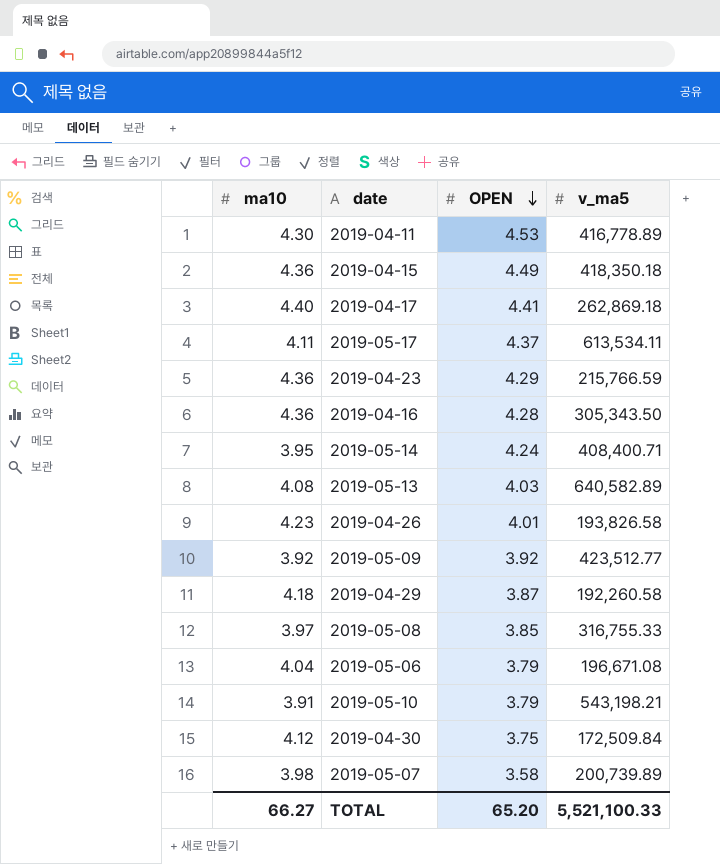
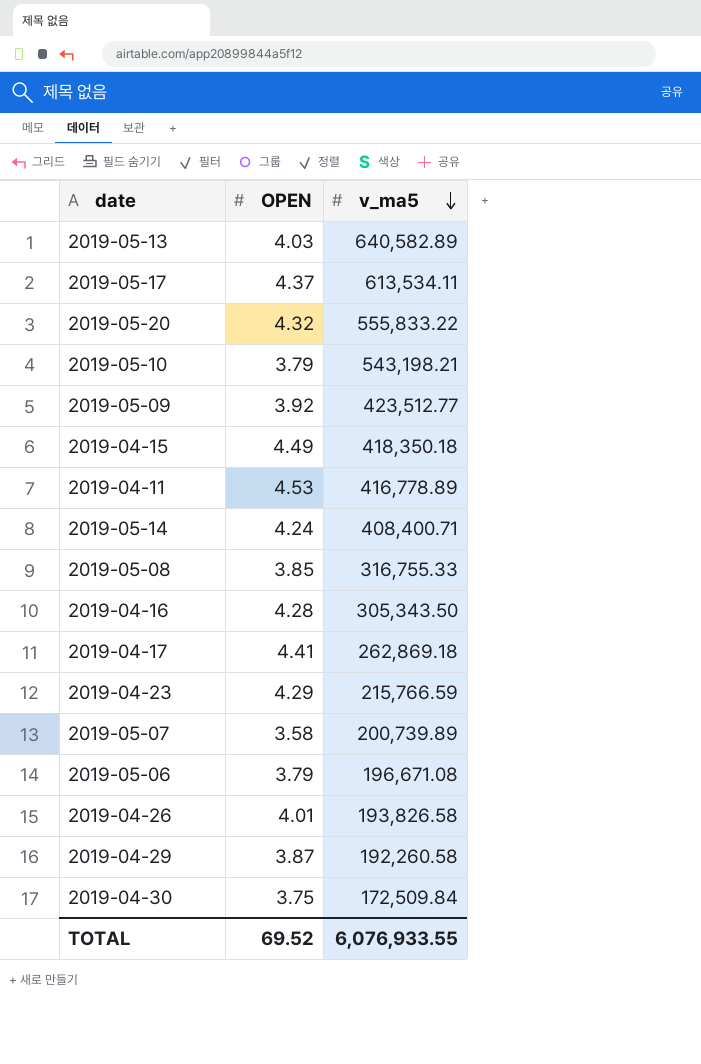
row order: OPEN descending -> v_ma5 descending
column ma10 | position: 1 -> none
row 2019-05-20: none -> 4.32 | 555,833.22
TOTAL | OPEN: 65.20 -> 69.52
TOTAL | v_ma5: 5,521,100.33 -> 6,076,933.55

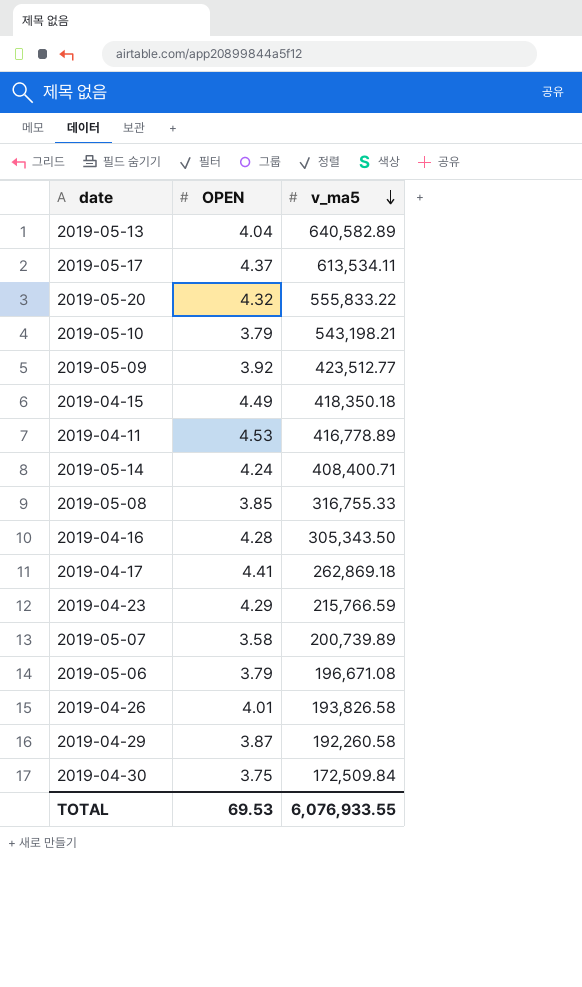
2019-05-13 | OPEN: 4.03 -> 4.04
TOTAL | OPEN: 69.52 -> 69.53

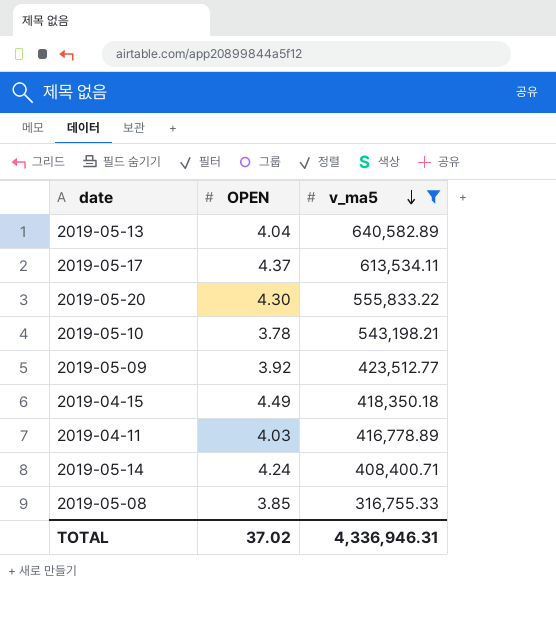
filter: none -> v_ma5 >= 316,755.33
2019-05-20 | OPEN: 4.32 -> 4.30
2019-05-10 | OPEN: 3.79 -> 3.78
2019-04-11 | OPEN: 4.53 -> 4.03
TOTAL | OPEN: 69.53 -> 37.02
TOTAL | v_ma5: 6,076,933.55 -> 4,336,946.31

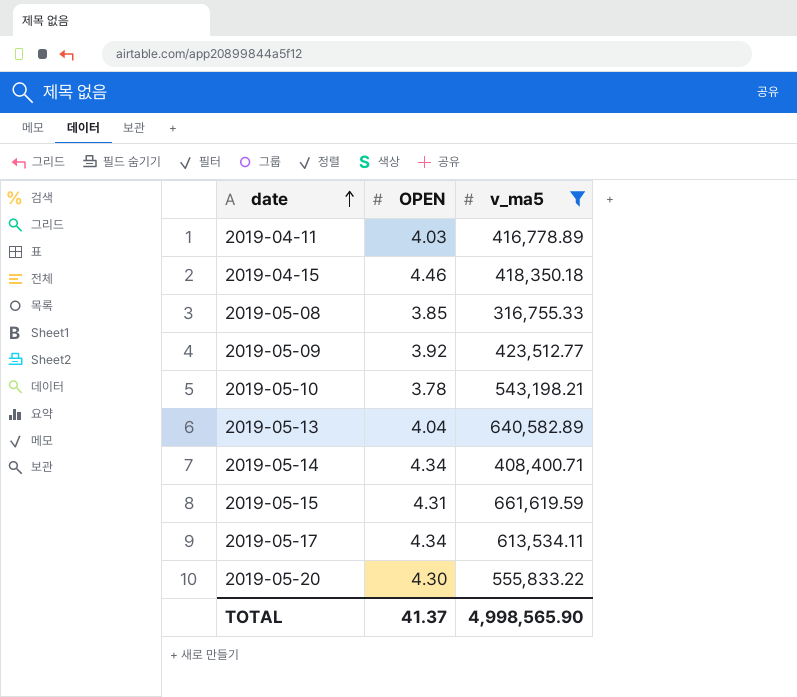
row order: v_ma5 descending -> date ascending
2019-04-15 | OPEN: 4.49 -> 4.46
2019-05-14 | OPEN: 4.24 -> 4.34
row 2019-05-15: none -> 4.31 | 661,619.59
2019-05-17 | OPEN: 4.37 -> 4.34
TOTAL | OPEN: 37.02 -> 41.37
TOTAL | v_ma5: 4,336,946.31 -> 4,998,565.90

